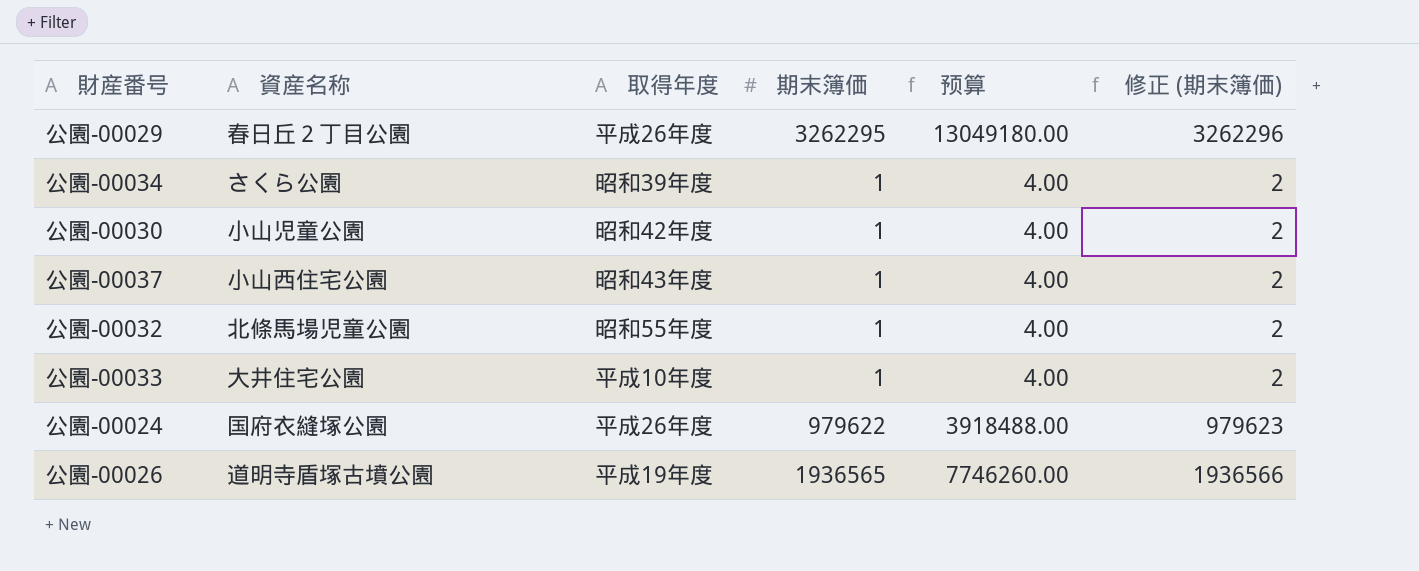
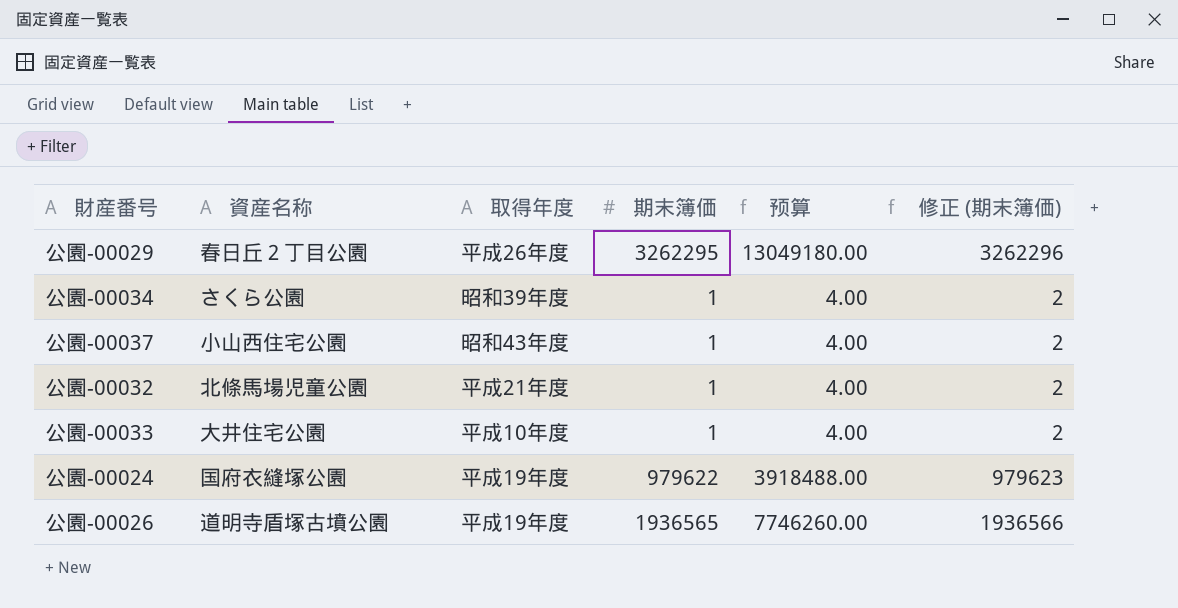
row 公園-00030: 小山児童公園 | 昭和42年度 | 1 | 4.00 | 2 -> none
公園-00032 | 取得年度: 昭和55年度 -> 平成21年度
公園-00024 | 取得年度: 平成26年度 -> 平成19年度

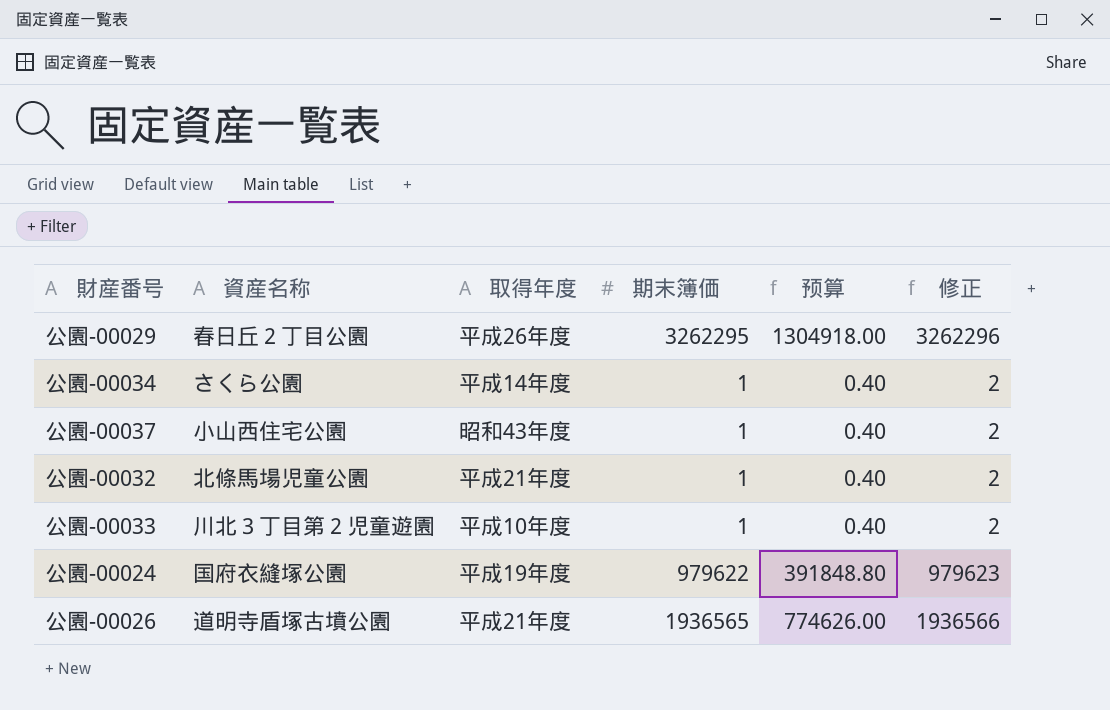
column 预算 | formula: [期末簿価] * 4 -> [期末簿価] * 0.4
column name: 修正 (期末簿価) -> 修正
公園-00034 | 取得年度: 昭和39年度 -> 平成14年度
公園-00033 | 資産名称: 大井住宅公園 -> 川北３丁目第２児童遊園
公園-00026 | 取得年度: 平成19年度 -> 平成21年度

